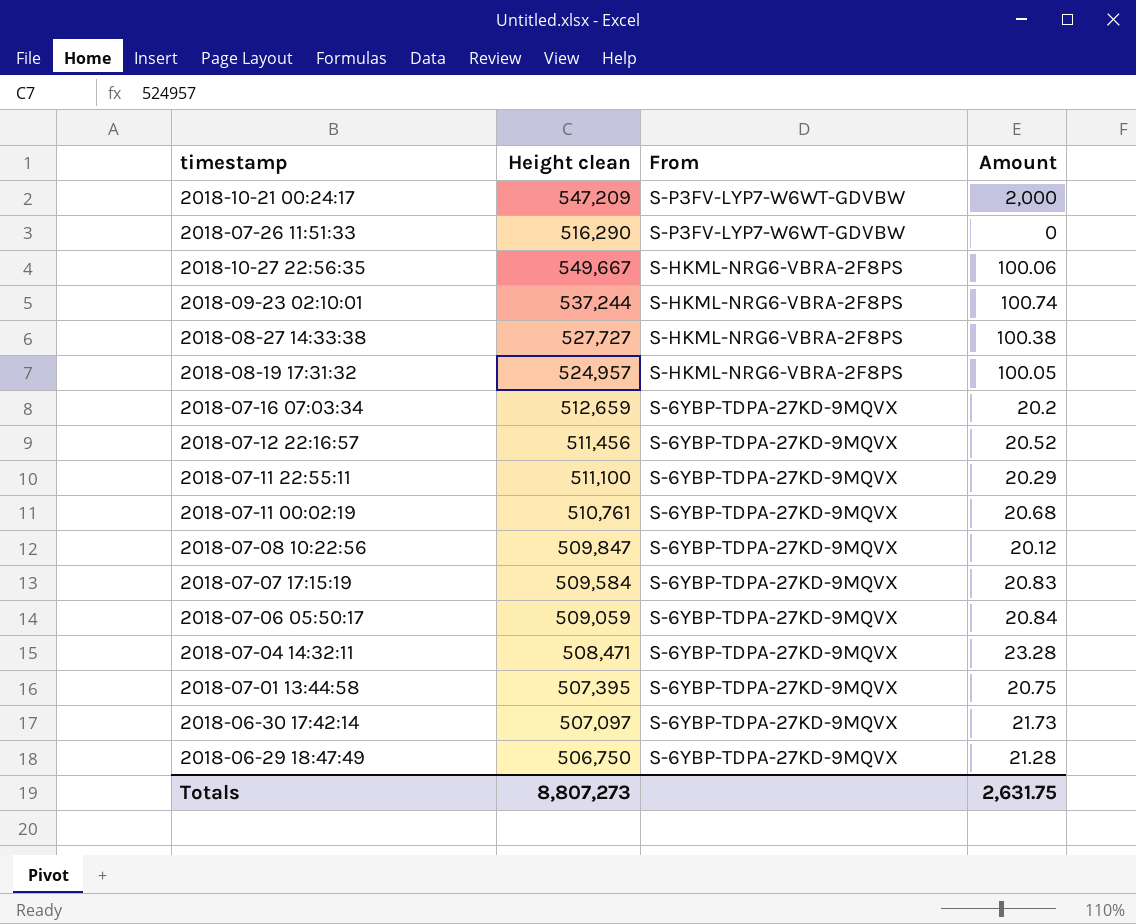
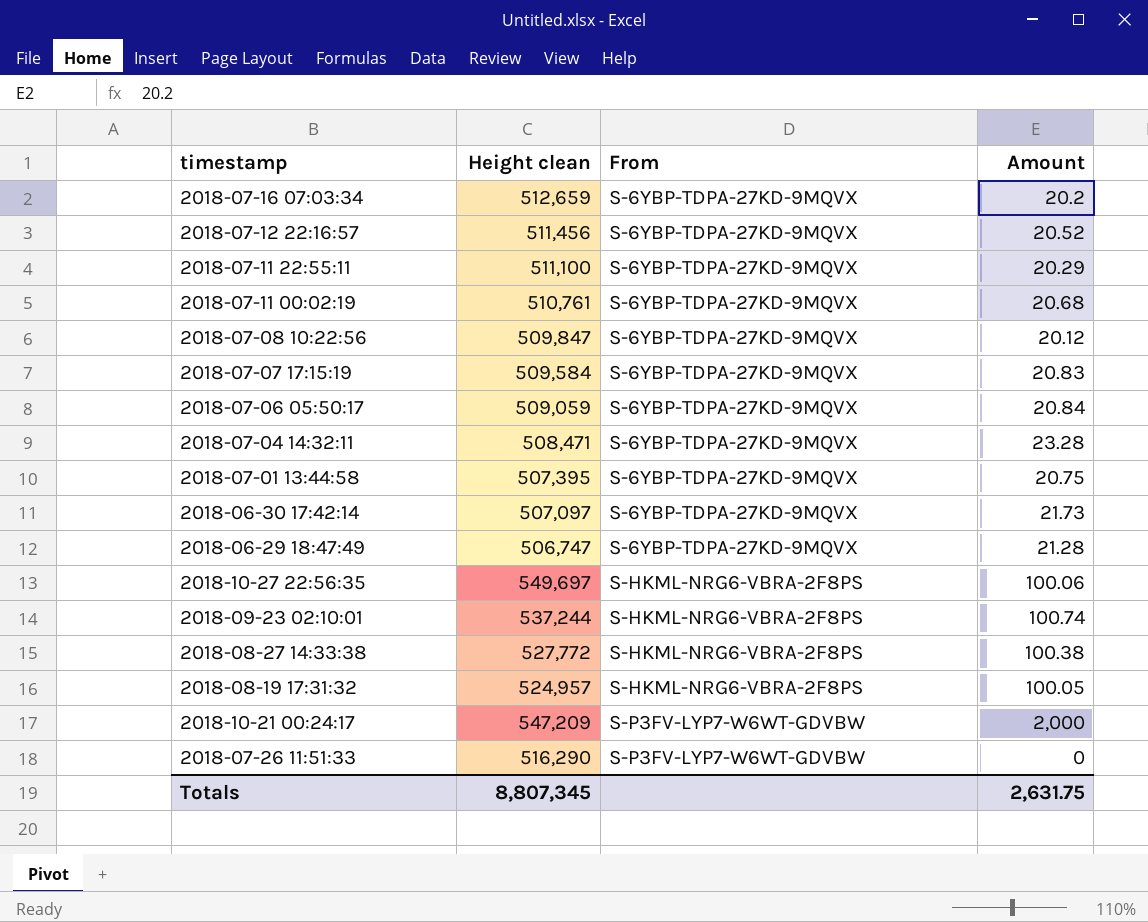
row order: From descending -> From ascending
2018-06-29 18:47:49 | Height clean: 506,750 -> 506,747
2018-10-27 22:56:35 | Height clean: 549,667 -> 549,697
2018-08-27 14:33:38 | Height clean: 527,727 -> 527,772
Totals | Height clean: 8,807,273 -> 8,807,345

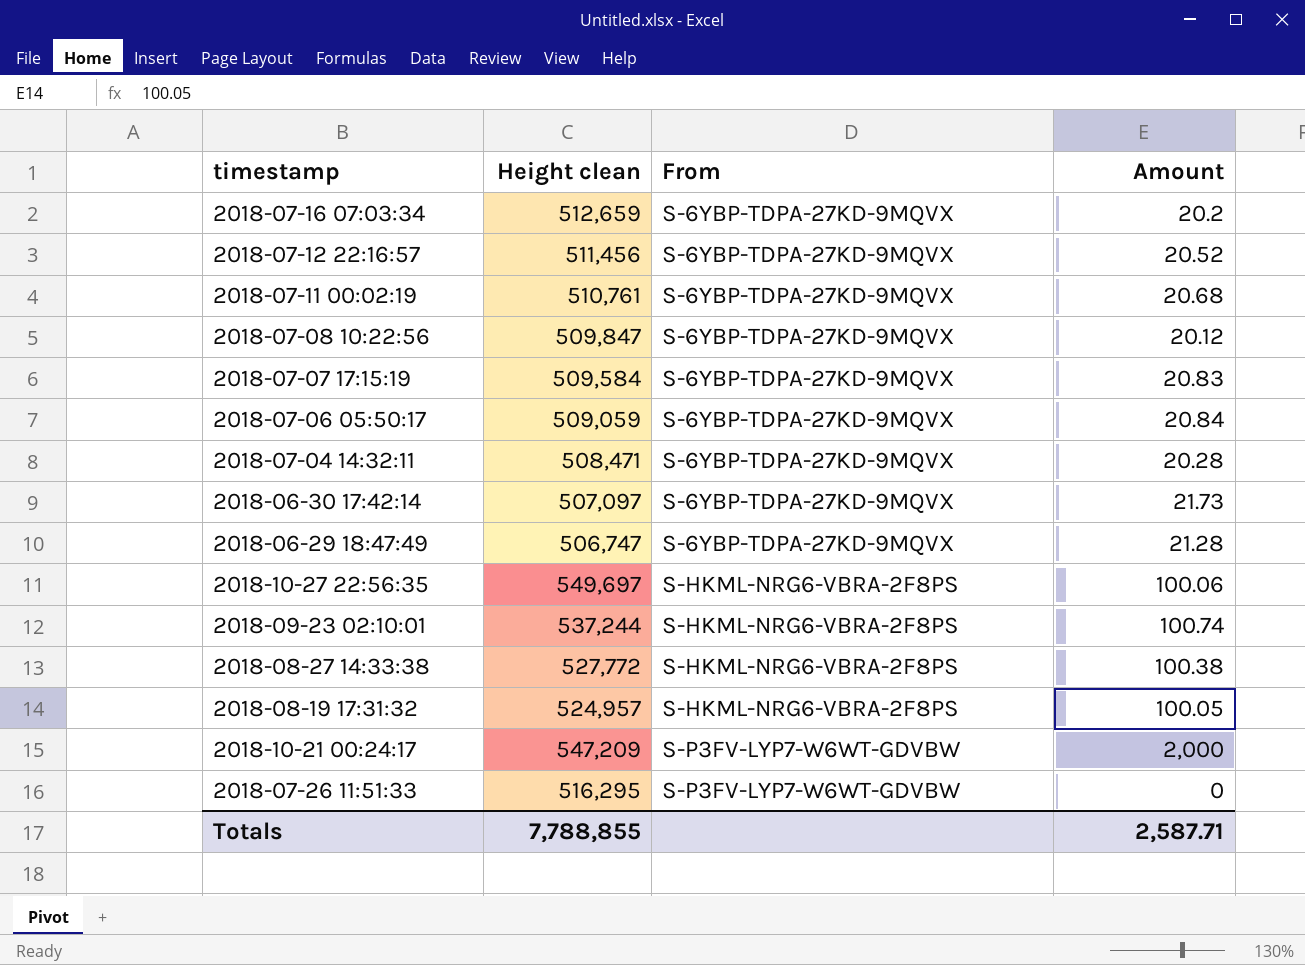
row 2018-07-11 22:55:11: 511,100 | S-6YBP-TDPA-27KD-9MQVX | 20.29 -> none
row 2018-07-01 13:44:58: 507,395 | S-6YBP-TDPA-27KD-9MQVX | 20.75 -> none
2018-07-04 14:32:11 | Amount: 23.28 -> 20.28
2018-07-26 11:51:33 | Height clean: 516,290 -> 516,295
Totals | Height clean: 8,807,345 -> 7,788,855
Totals | Amount: 2,631.75 -> 2,587.71

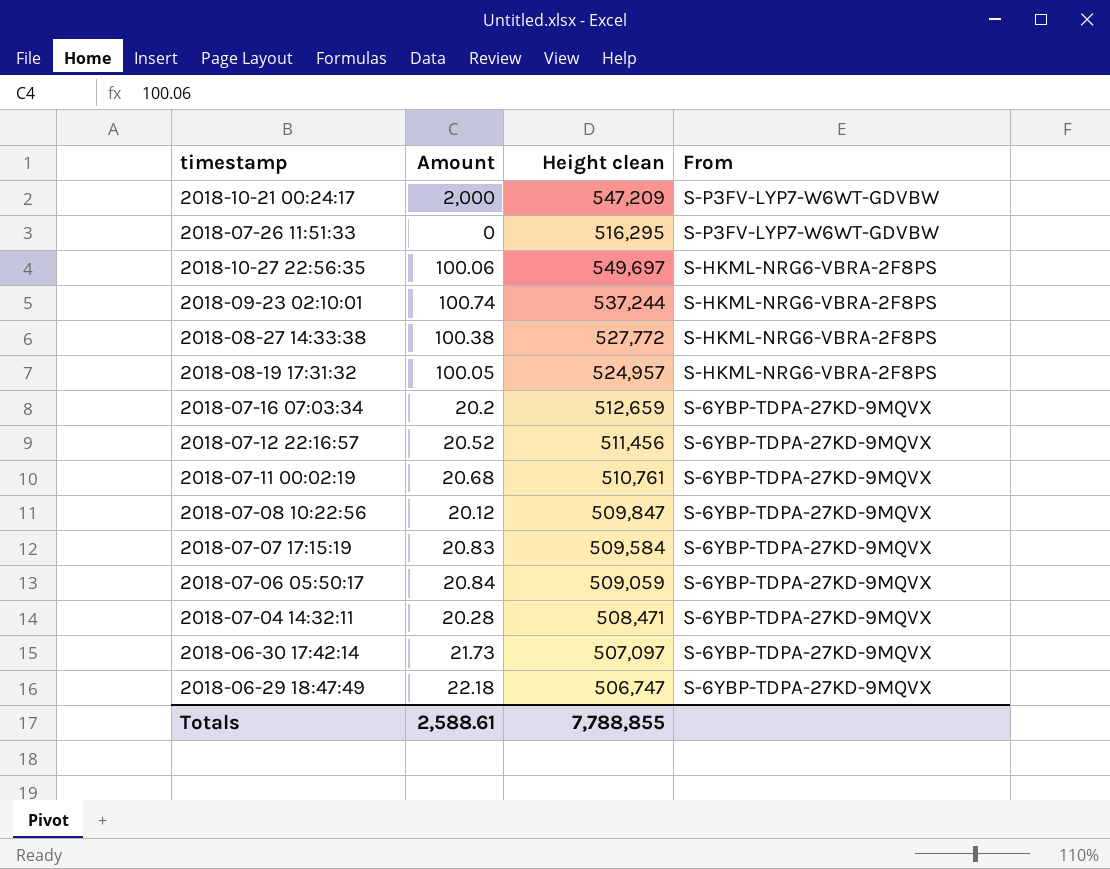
row order: From ascending -> From descending
column Amount | position: 4 -> 2
2018-06-29 18:47:49 | Amount: 21.28 -> 22.18
Totals | Amount: 2,587.71 -> 2,588.61

